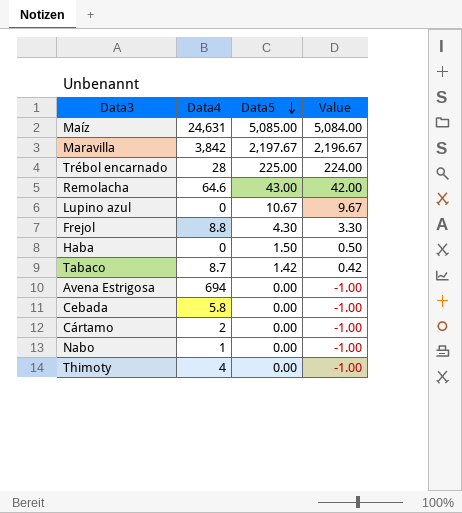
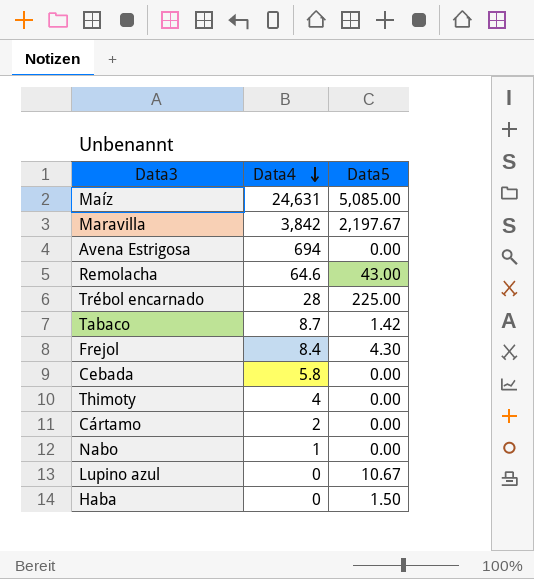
row order: Data5 descending -> Data4 descending
column Value | formula: [Data5] - 1 -> none
Frejol | Data4: 8.8 -> 8.4

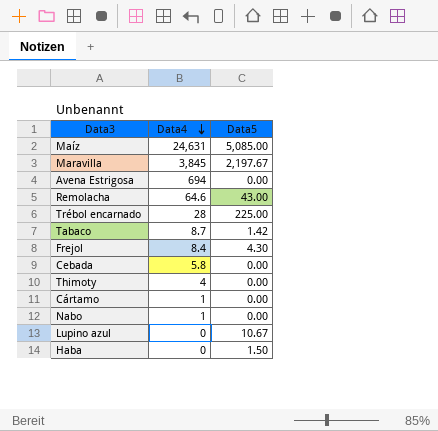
Maravilla | Data4: 3,842 -> 3,845
Cártamo | Data4: 2 -> 1

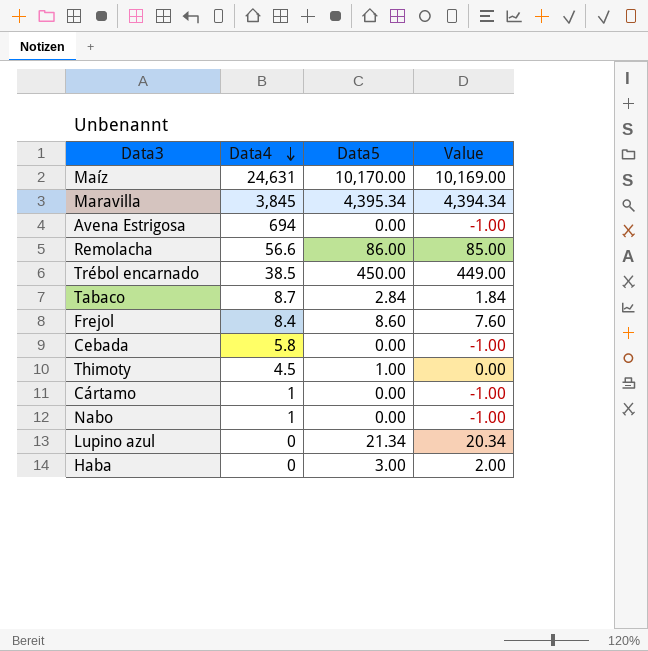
column Value | formula: none -> [Data5] - 1
Maíz | Data5: 5,085.00 -> 10,170.00
Maravilla | Data5: 2,197.67 -> 4,395.34
Remolacha | Data4: 64.6 -> 56.6
Remolacha | Data5: 43.00 -> 86.00
Trébol encarnado | Data4: 28 -> 38.5
Trébol encarnado | Data5: 225.00 -> 450.00
Tabaco | Data5: 1.42 -> 2.84
Frejol | Data5: 4.30 -> 8.60
Thimoty | Data4: 4 -> 4.5
Thimoty | Data5: 0.00 -> 1.00
Lupino azul | Data5: 10.67 -> 21.34
Haba | Data5: 1.50 -> 3.00

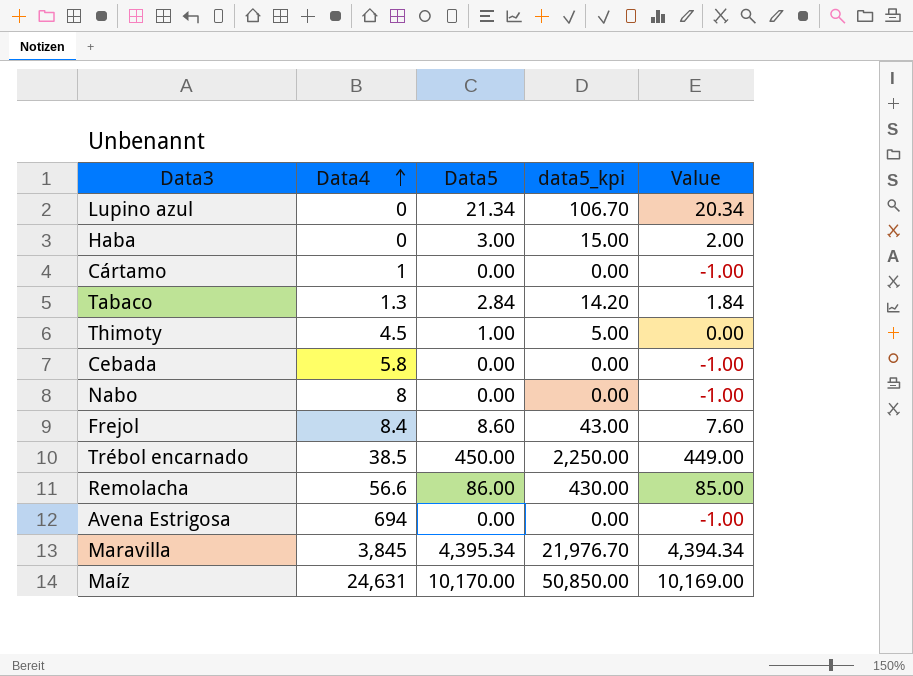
row order: Data4 descending -> Data4 ascending
column data5_kpi | formula: none -> [Data5] * 5
Tabaco | Data4: 8.7 -> 1.3
Nabo | Data4: 1 -> 8

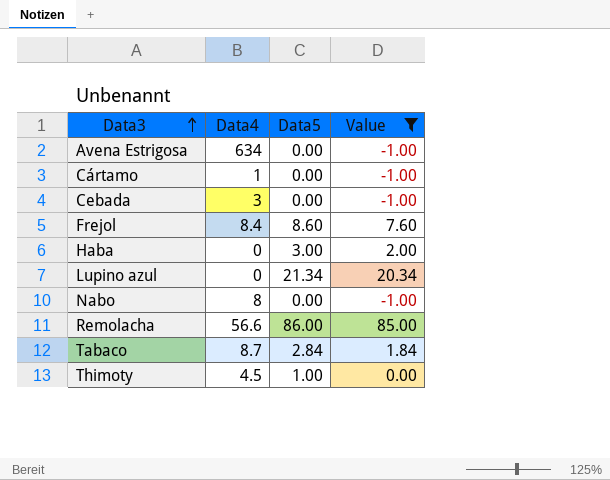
filter: none -> Value <= 85.00
row order: Data4 ascending -> Data3 ascending
column data5_kpi | formula: [Data5] * 5 -> none
Avena Estrigosa | Data4: 694 -> 634
Cebada | Data4: 5.8 -> 3
Tabaco | Data4: 1.3 -> 8.7

